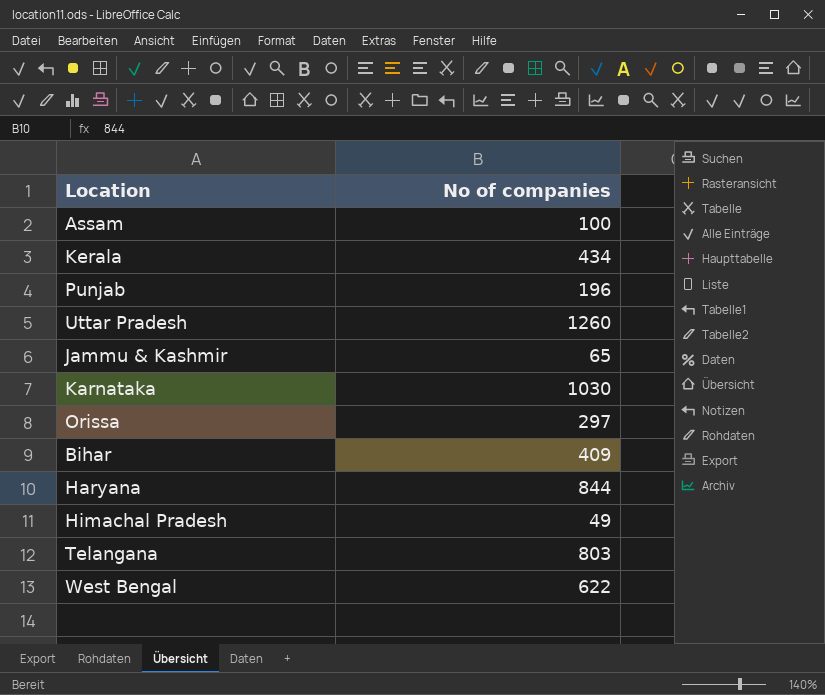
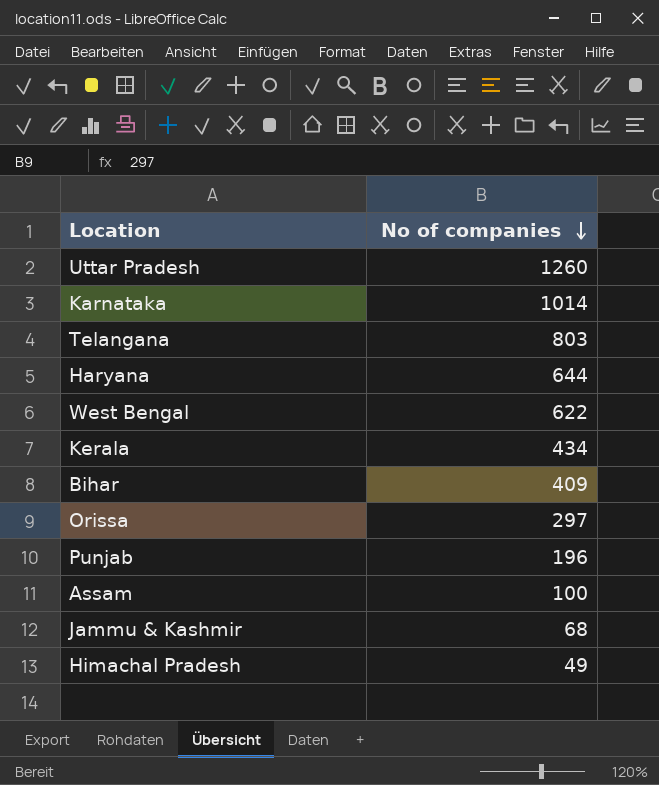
row order: none -> No of companies descending
Karnataka | No of companies: 1030 -> 1014
Haryana | No of companies: 844 -> 644
Jammu & Kashmir | No of companies: 65 -> 68

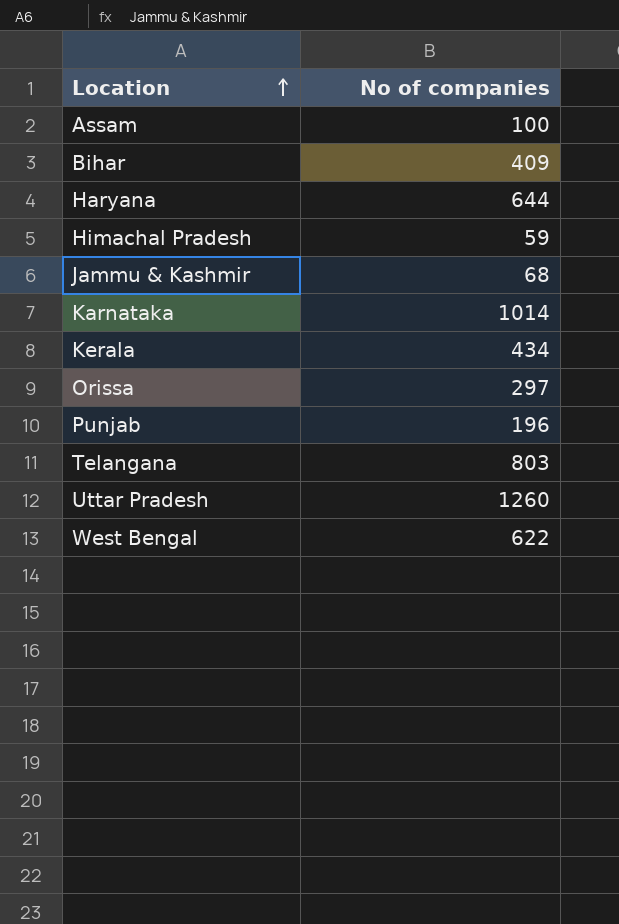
row order: No of companies descending -> Location ascending
Himachal Pradesh | No of companies: 49 -> 59

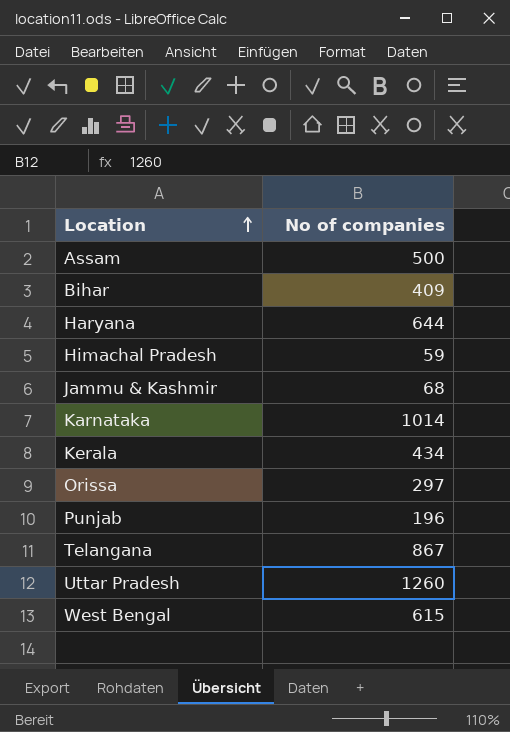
Assam | No of companies: 100 -> 500
Telangana | No of companies: 803 -> 867
West Bengal | No of companies: 622 -> 615

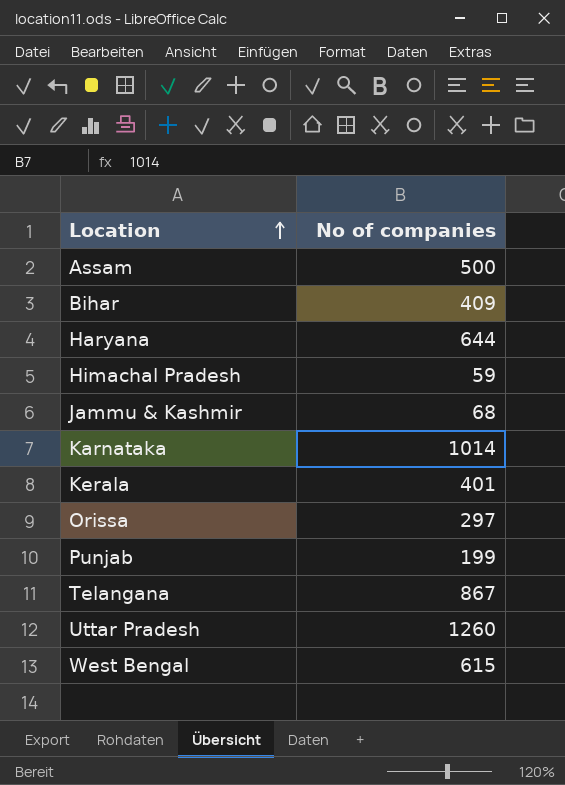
Kerala | No of companies: 434 -> 401
Punjab | No of companies: 196 -> 199

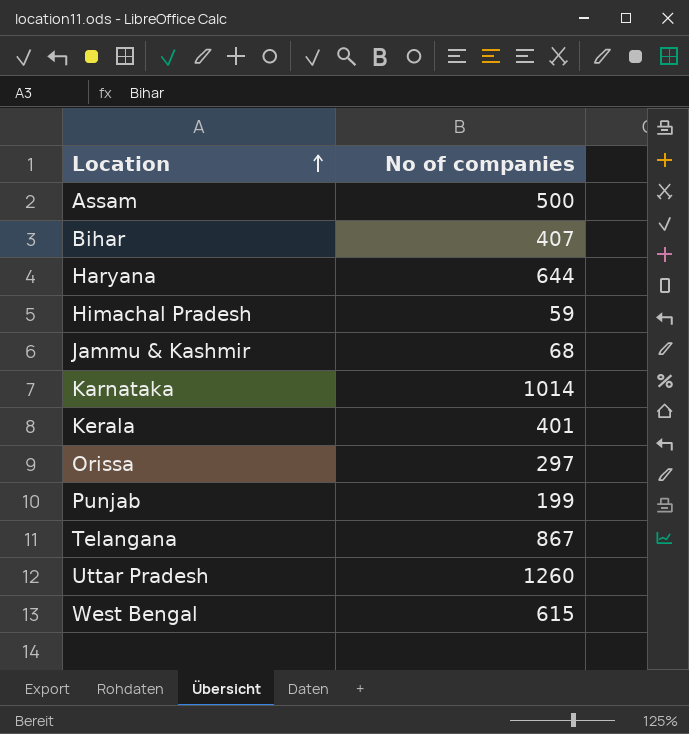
Bihar | No of companies: 409 -> 407

